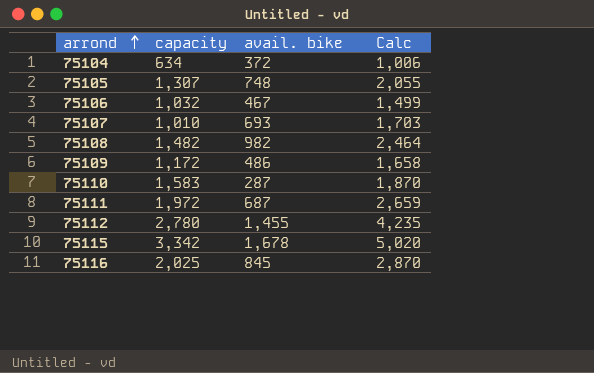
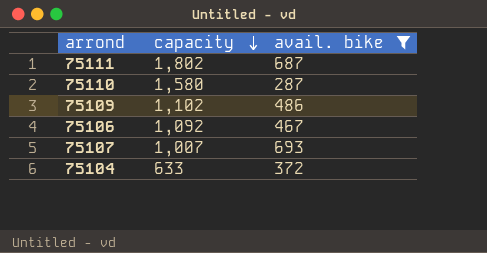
filter: none -> avail. bike <= 693
row order: arrond ascending -> capacity descending
column Calc | formula: [capacity] + [avail. bike] -> none
75111 | capacity: 1,972 -> 1,802
75110 | capacity: 1,583 -> 1,580
75109 | capacity: 1,172 -> 1,102
75106 | capacity: 1,032 -> 1,092
75107 | capacity: 1,010 -> 1,007
75104 | capacity: 634 -> 633

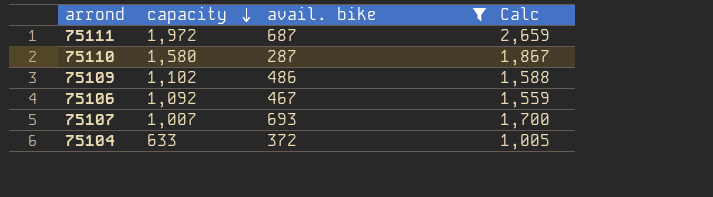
column Calc | formula: none -> [capacity] + [avail. bike]
75111 | capacity: 1,802 -> 1,972

